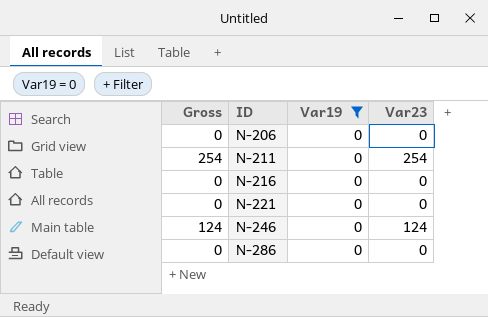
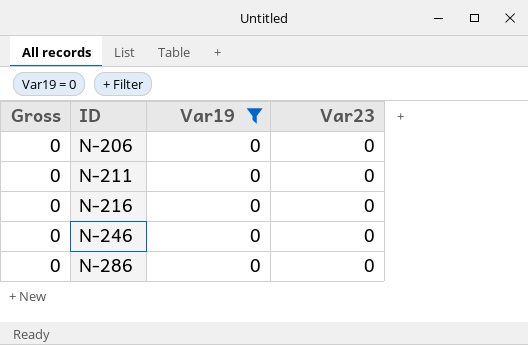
row N-221: 0 | 0 | 0 -> none
N-211 | Gross: 254 -> 0
N-211 | Var23: 254 -> 0
N-246 | Gross: 124 -> 0
N-246 | Var23: 124 -> 0

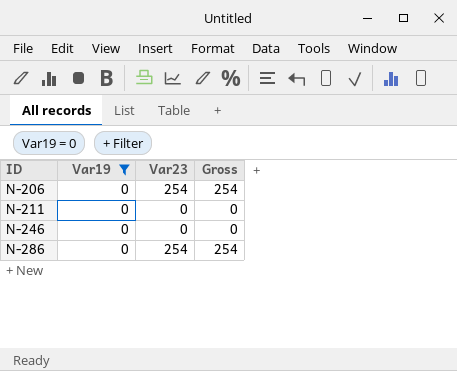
column Gross | position: 1 -> 4
row N-216: 0 | 0 | 0 -> none
N-206 | Var23: 0 -> 254
N-206 | Gross: 0 -> 254
N-286 | Var23: 0 -> 254
N-286 | Gross: 0 -> 254

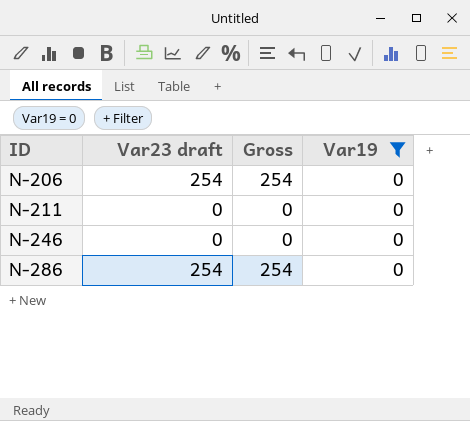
column name: Var23 -> Var23 draft
column Var19 | position: 2 -> 4

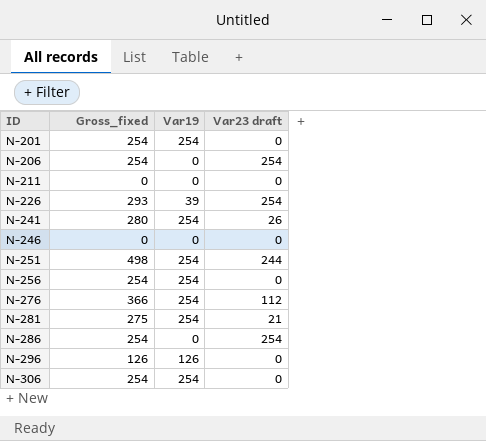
filter: Var19 = 0 -> none
column name: Gross -> Gross_fixed
column Var23 draft | position: 2 -> 4

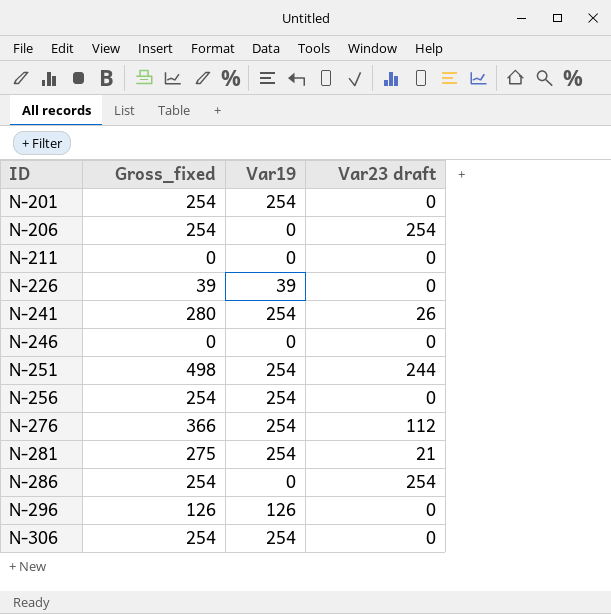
N-226 | Gross_fixed: 293 -> 39
N-226 | Var23 draft: 254 -> 0

